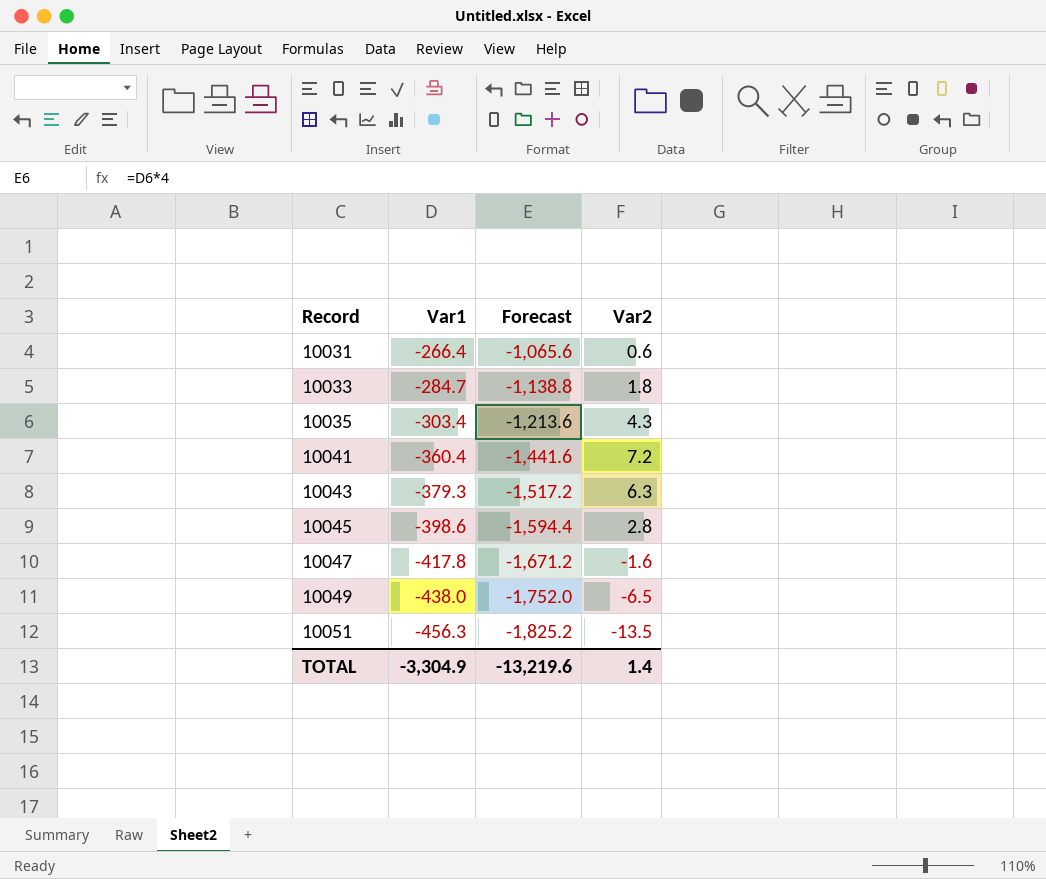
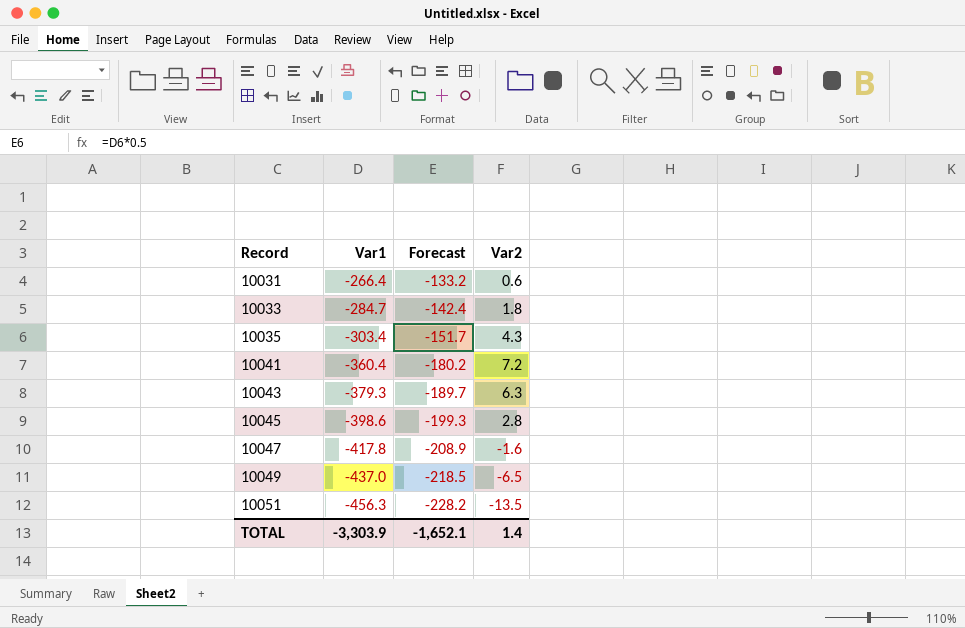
column Forecast | formula: [Var1] * 4 -> [Var1] * 0.5
10049 | Var1: -438.0 -> -437.0
TOTAL | Var1: -3,304.9 -> -3,303.9
TOTAL | Forecast: -13,219.6 -> -1,652.1

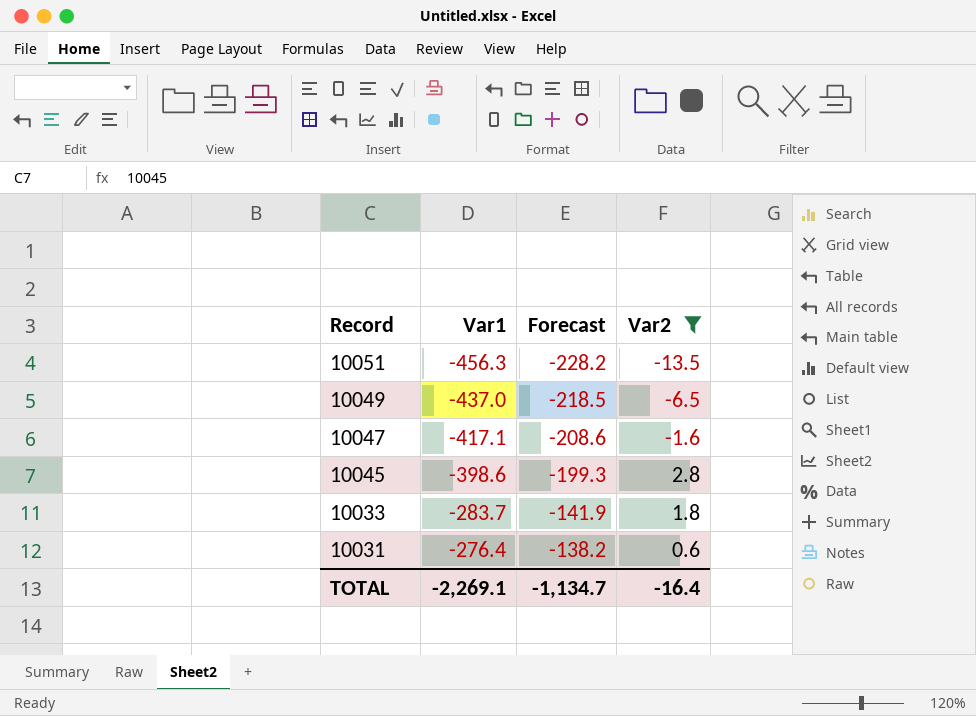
filter: none -> Var2 <= 2.8
row order: Record ascending -> Record descending
10047 | Var1: -417.8 -> -417.1
10047 | Forecast: -208.9 -> -208.6
10033 | Var1: -284.7 -> -283.7
10033 | Forecast: -142.4 -> -141.9
10031 | Var1: -266.4 -> -276.4
10031 | Forecast: -133.2 -> -138.2
TOTAL | Var1: -3,303.9 -> -2,269.1
TOTAL | Forecast: -1,652.1 -> -1,134.7
TOTAL | Var2: 1.4 -> -16.4

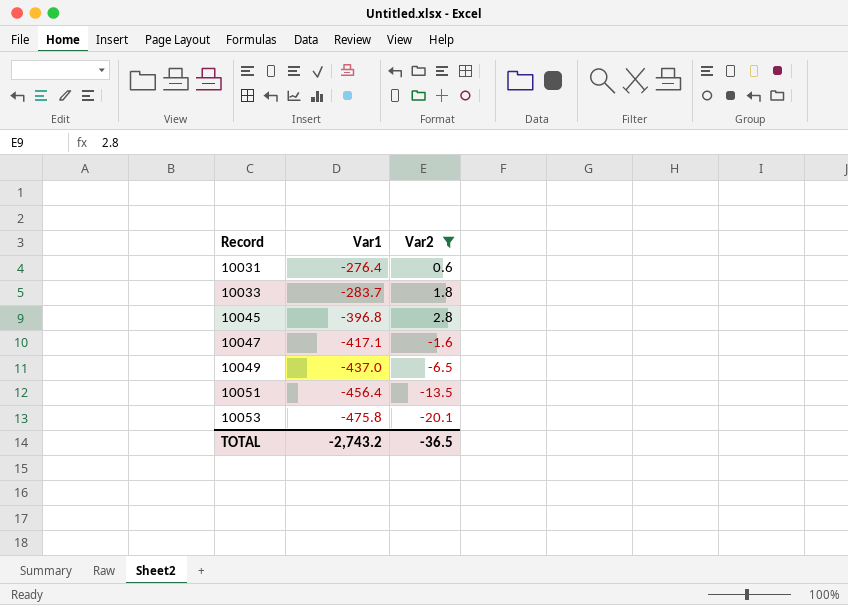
row order: Record descending -> Record ascending
column Forecast | formula: [Var1] * 0.5 -> none
10045 | Var1: -398.6 -> -396.8
10051 | Var1: -456.3 -> -456.4
row 10053: none -> -475.8 | -20.1
TOTAL | Var1: -2,269.1 -> -2,743.2
TOTAL | Var2: -16.4 -> -36.5

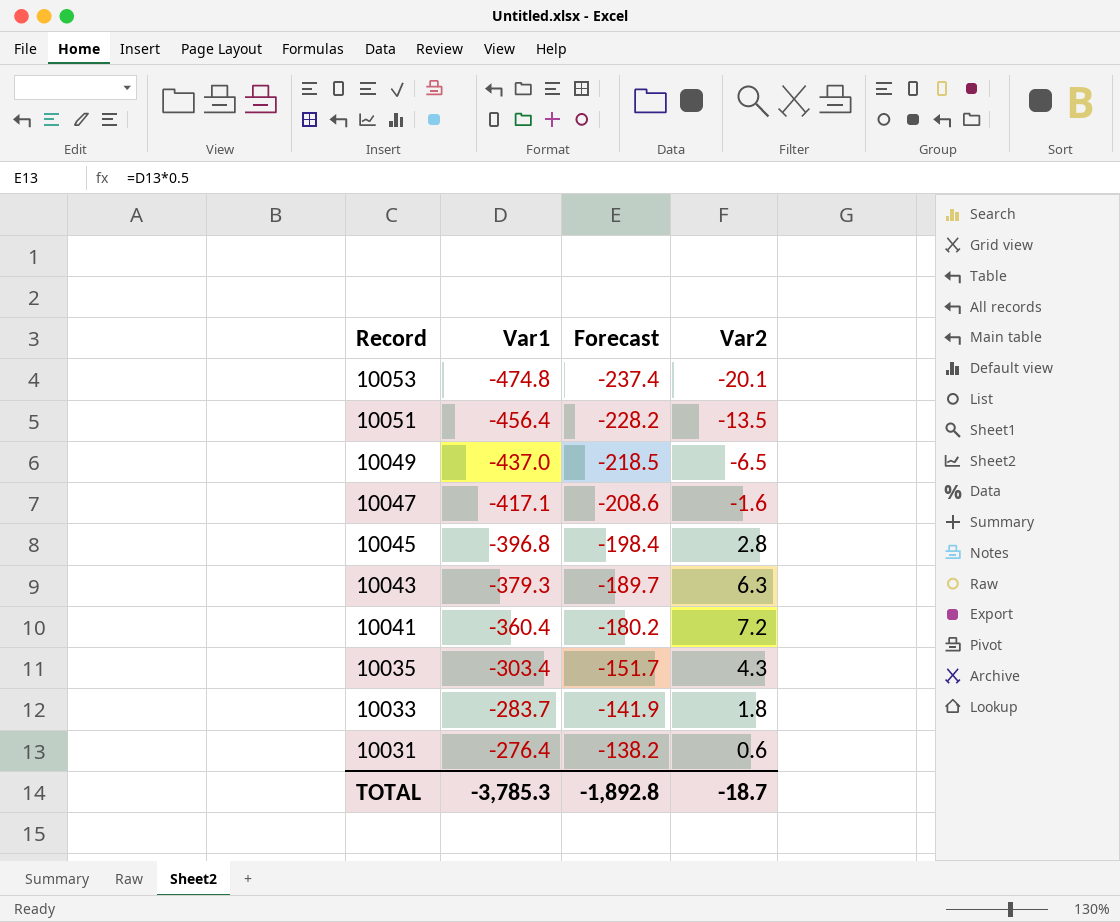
filter: Var2 <= 2.8 -> none
row order: Record ascending -> Record descending
column Forecast | formula: none -> [Var1] * 0.5
10053 | Var1: -475.8 -> -474.8
TOTAL | Var1: -2,743.2 -> -3,785.3
TOTAL | Var2: -36.5 -> -18.7

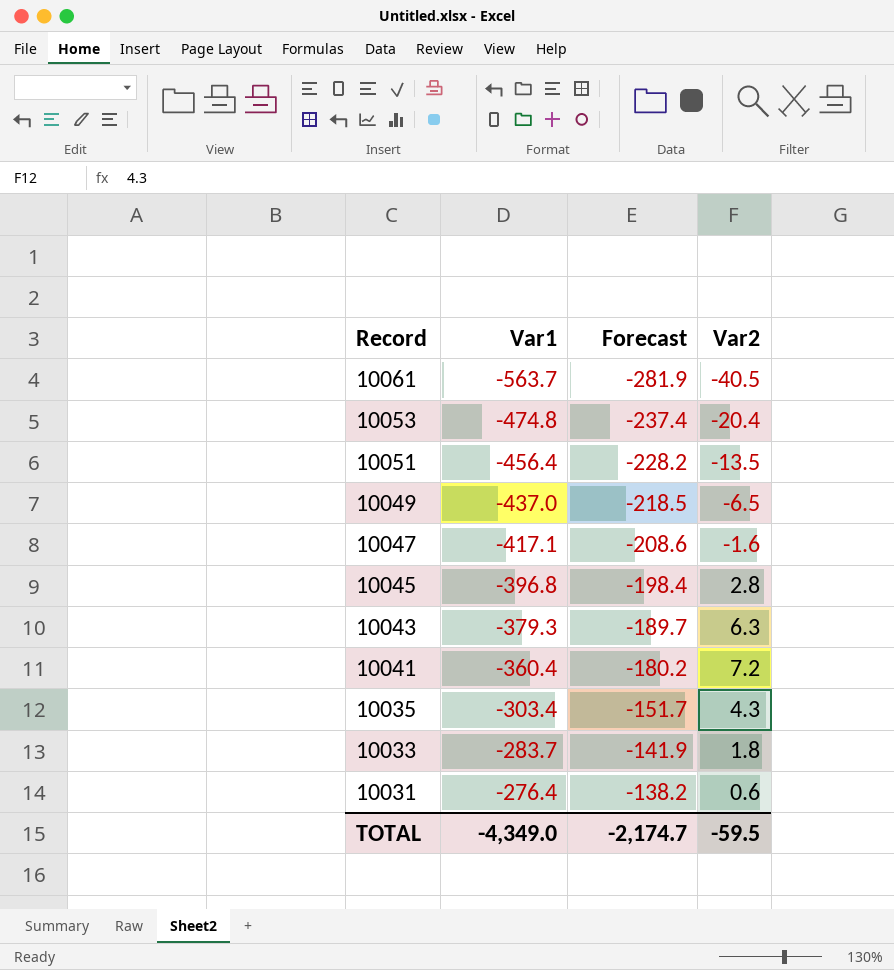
row 10061: none -> -563.7 | -281.9 | -40.5
10053 | Var2: -20.1 -> -20.4
TOTAL | Var1: -3,785.3 -> -4,349.0
TOTAL | Forecast: -1,892.8 -> -2,174.7
TOTAL | Var2: -18.7 -> -59.5

